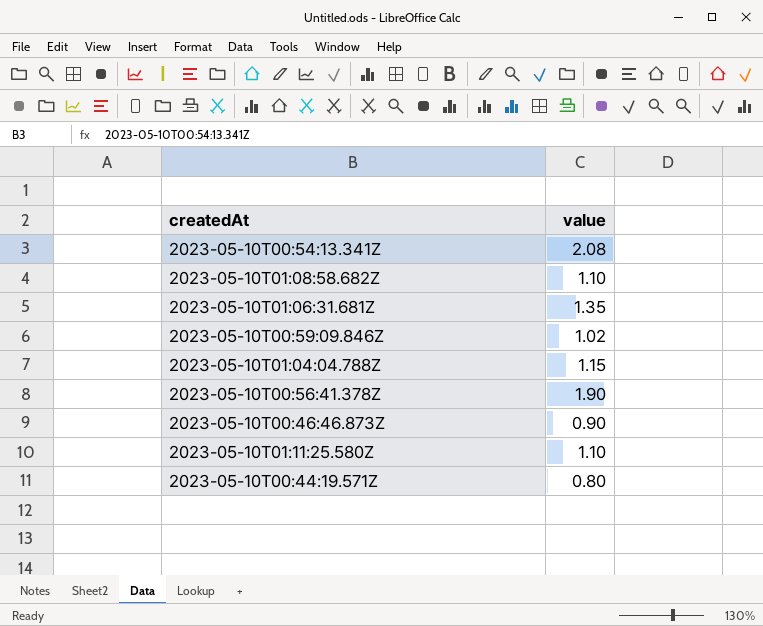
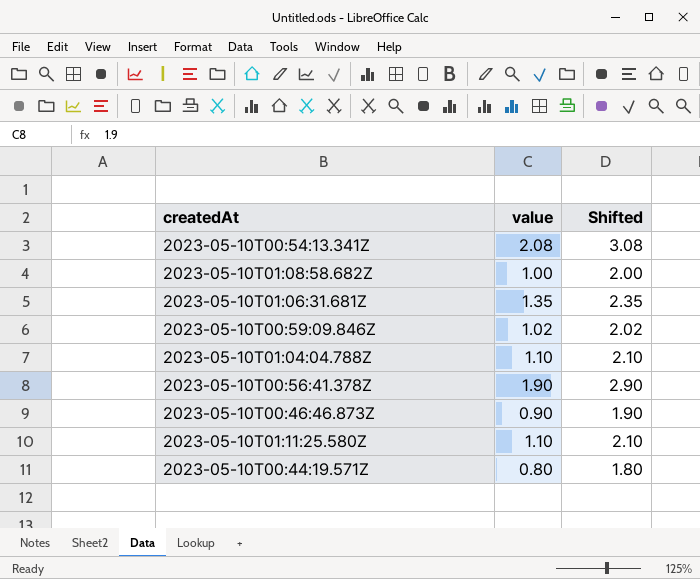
column Shifted | formula: none -> [value] + 1
2023-05-10T01:08:58.682Z | value: 1.10 -> 1.00
2023-05-10T01:04:04.788Z | value: 1.15 -> 1.10

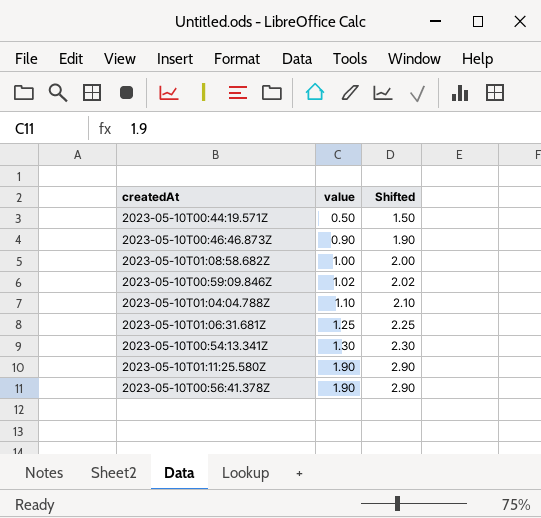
row order: none -> value ascending
2023-05-10T00:44:19.571Z | value: 0.80 -> 0.50
2023-05-10T00:44:19.571Z | Shifted: 1.80 -> 1.50
2023-05-10T01:06:31.681Z | value: 1.35 -> 1.25
2023-05-10T01:06:31.681Z | Shifted: 2.35 -> 2.25
2023-05-10T00:54:13.341Z | value: 2.08 -> 1.30
2023-05-10T00:54:13.341Z | Shifted: 3.08 -> 2.30
2023-05-10T01:11:25.580Z | value: 1.10 -> 1.90
2023-05-10T01:11:25.580Z | Shifted: 2.10 -> 2.90

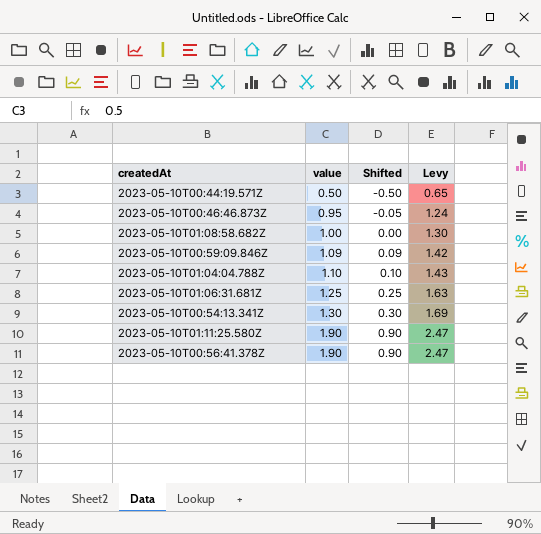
column Shifted | formula: [value] + 1 -> [value] - 1
column Levy | formula: none -> [value] * 1.3
2023-05-10T00:46:46.873Z | value: 0.90 -> 0.95
2023-05-10T00:59:09.846Z | value: 1.02 -> 1.09

